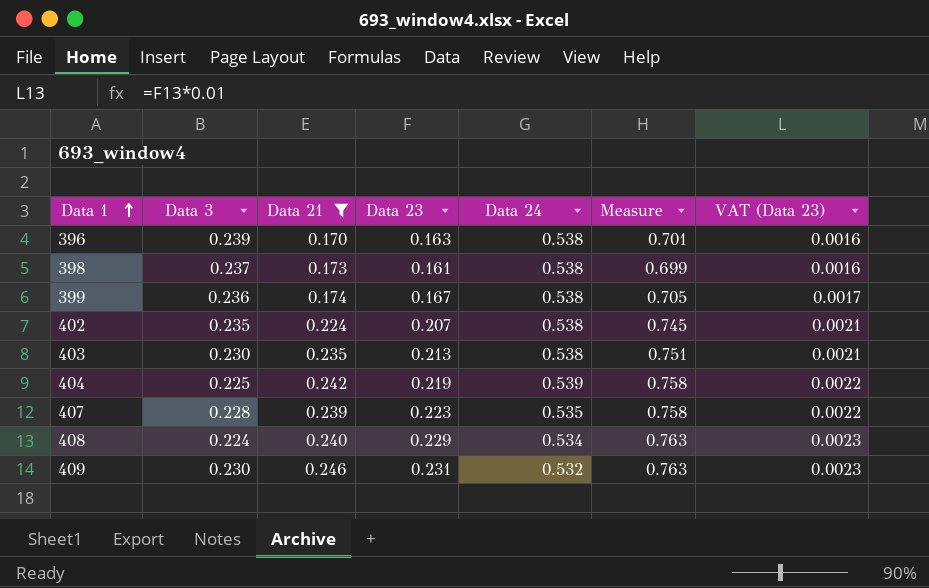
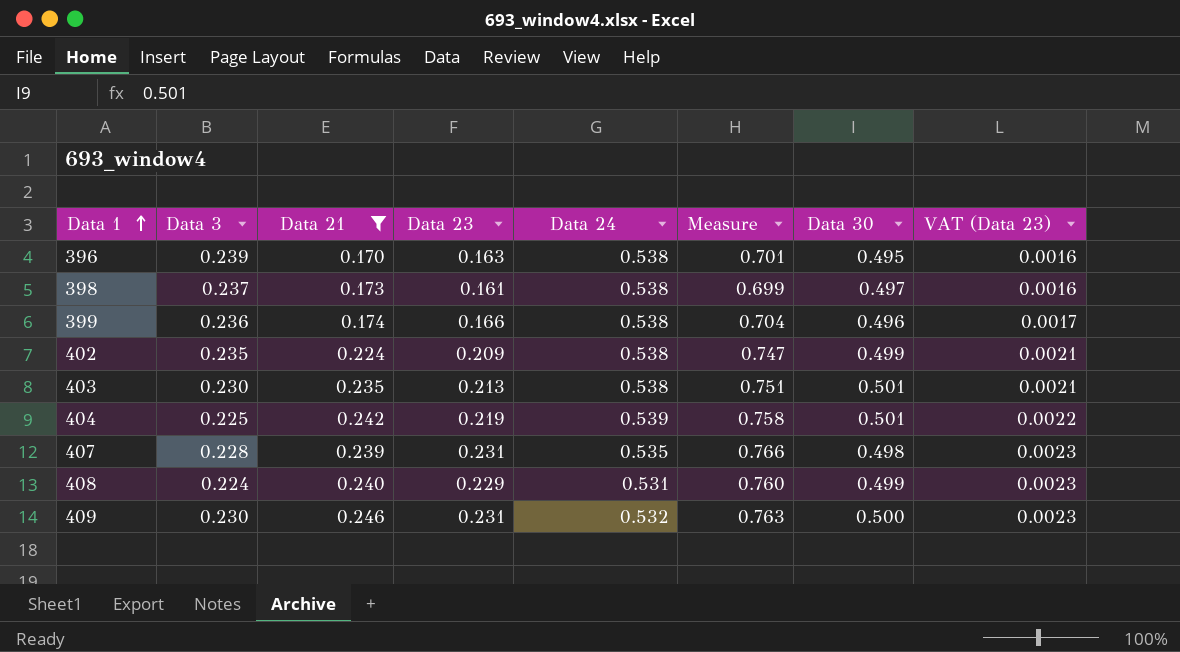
column Data 30 | position: none -> 7
399 | Data 23: 0.167 -> 0.166
399 | Measure: 0.705 -> 0.704
402 | Data 23: 0.207 -> 0.209
402 | Measure: 0.745 -> 0.747
407 | Data 23: 0.223 -> 0.231
407 | Measure: 0.758 -> 0.766
407 | VAT (Data 23): 0.0022 -> 0.0023
408 | Data 24: 0.534 -> 0.531
408 | Measure: 0.763 -> 0.760

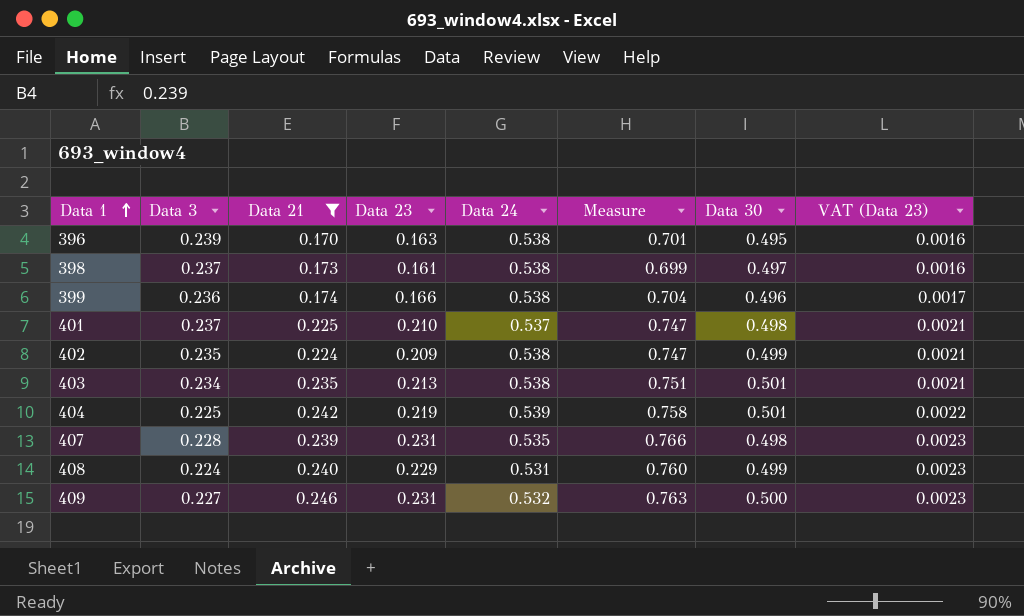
row 401: none -> 0.237 | 0.225 | 0.210 | 0.537 | 0.747 | 0.498 | 0.0021
403 | Data 3: 0.230 -> 0.234
409 | Data 3: 0.230 -> 0.227

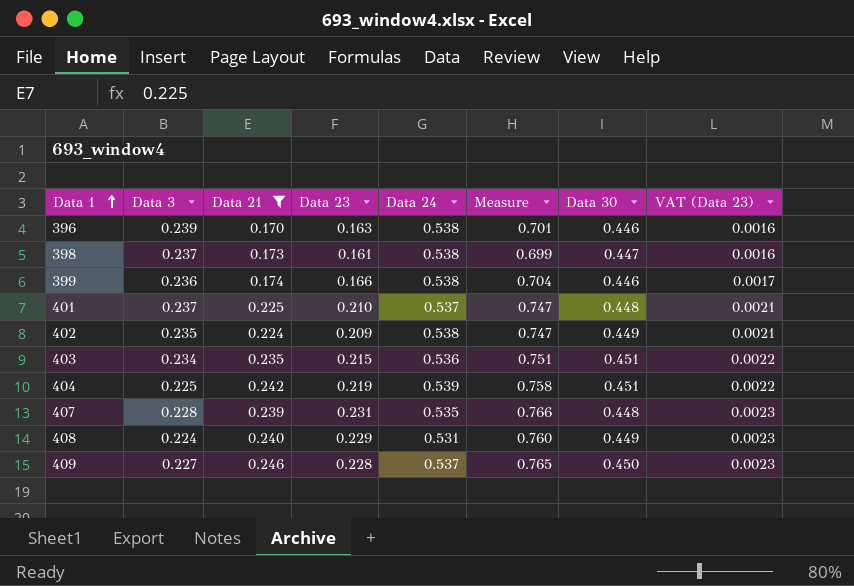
396 | Data 30: 0.495 -> 0.446
398 | Data 30: 0.497 -> 0.447
399 | Data 30: 0.496 -> 0.446
401 | Data 30: 0.498 -> 0.448
402 | Data 30: 0.499 -> 0.449
403 | Data 23: 0.213 -> 0.215
403 | Data 24: 0.538 -> 0.536
403 | Data 30: 0.501 -> 0.451
403 | VAT (Data 23): 0.0021 -> 0.0022
404 | Data 30: 0.501 -> 0.451
407 | Data 30: 0.498 -> 0.448
408 | Data 30: 0.499 -> 0.449
409 | Data 23: 0.231 -> 0.228
409 | Data 24: 0.532 -> 0.537
409 | Measure: 0.763 -> 0.765
409 | Data 30: 0.500 -> 0.450

